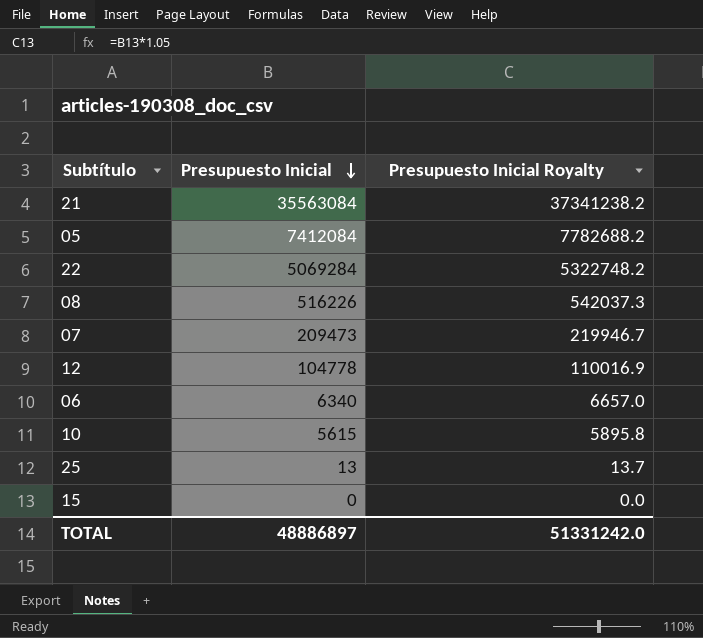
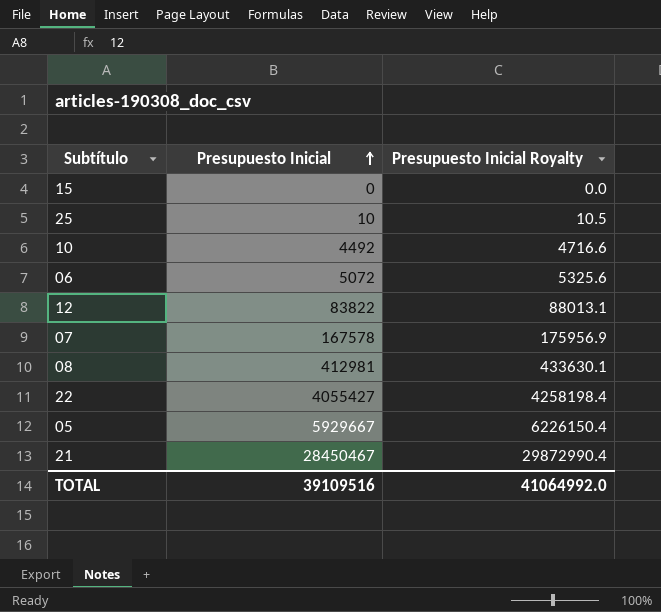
row order: Presupuesto Inicial descending -> Presupuesto Inicial ascending
25 | Presupuesto Inicial: 13 -> 10
25 | Presupuesto Inicial Royalty: 13.7 -> 10.5
10 | Presupuesto Inicial: 5615 -> 4492
10 | Presupuesto Inicial Royalty: 5895.8 -> 4716.6
06 | Presupuesto Inicial: 6340 -> 5072
06 | Presupuesto Inicial Royalty: 6657.0 -> 5325.6
12 | Presupuesto Inicial: 104778 -> 83822
12 | Presupuesto Inicial Royalty: 110016.9 -> 88013.1
07 | Presupuesto Inicial: 209473 -> 167578
07 | Presupuesto Inicial Royalty: 219946.7 -> 175956.9
08 | Presupuesto Inicial: 516226 -> 412981
08 | Presupuesto Inicial Royalty: 542037.3 -> 433630.1
22 | Presupuesto Inicial: 5069284 -> 4055427
22 | Presupuesto Inicial Royalty: 5322748.2 -> 4258198.4
05 | Presupuesto Inicial: 7412084 -> 5929667
05 | Presupuesto Inicial Royalty: 7782688.2 -> 6226150.4
21 | Presupuesto Inicial: 35563084 -> 28450467
21 | Presupuesto Inicial Royalty: 37341238.2 -> 29872990.4
TOTAL | Presupuesto Inicial: 48886897 -> 39109516
TOTAL | Presupuesto Inicial Royalty: 51331242.0 -> 41064992.0

